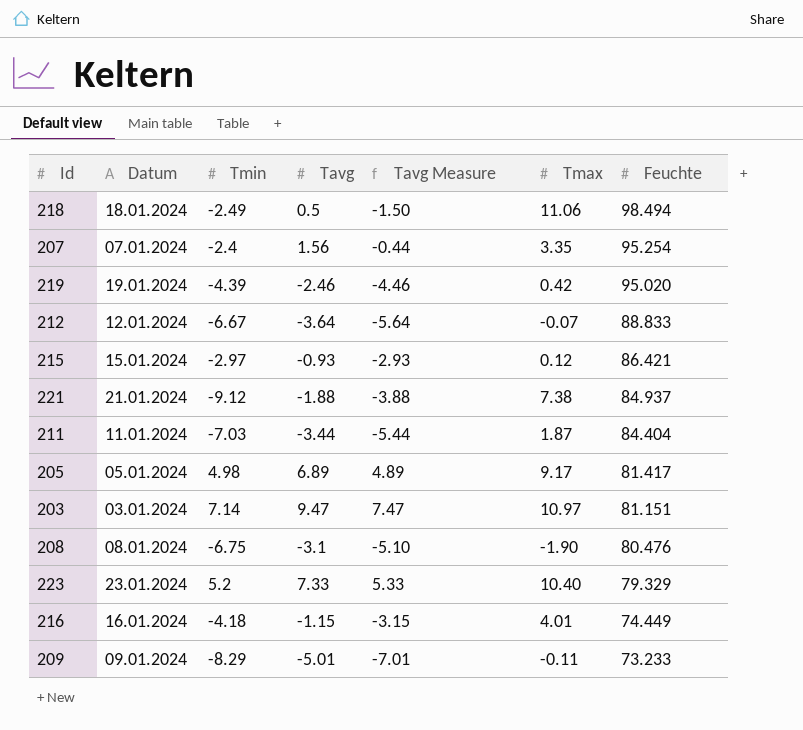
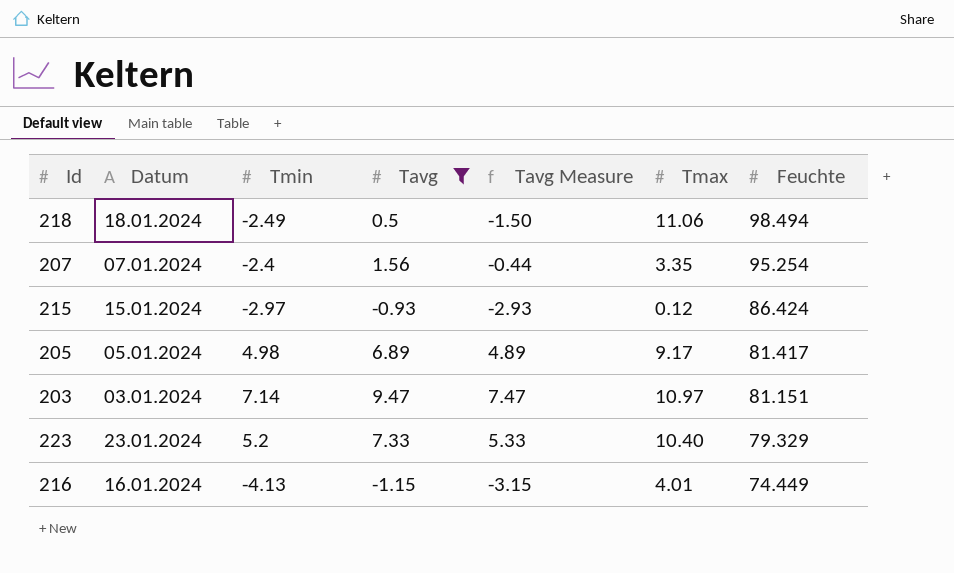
filter: none -> Tavg >= -1.15
215 | Feuchte: 86.421 -> 86.424
216 | Tmin: -4.18 -> -4.13

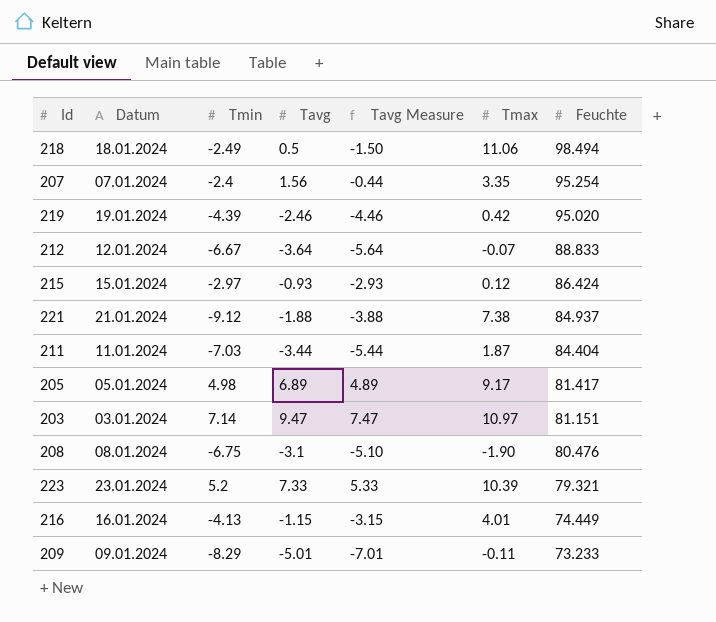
filter: Tavg >= -1.15 -> none
223 | Tmax: 10.40 -> 10.39
223 | Feuchte: 79.329 -> 79.321

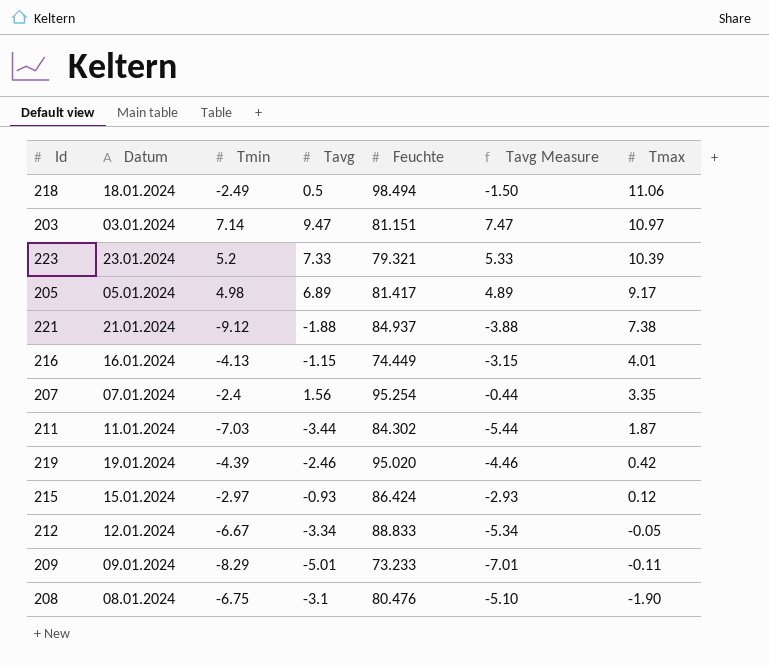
row order: Feuchte descending -> Tmax descending
column Feuchte | position: 7 -> 5
211 | Feuchte: 84.404 -> 84.302
212 | Tavg: -3.64 -> -3.34
212 | Tavg Measure: -5.64 -> -5.34
212 | Tmax: -0.07 -> -0.05

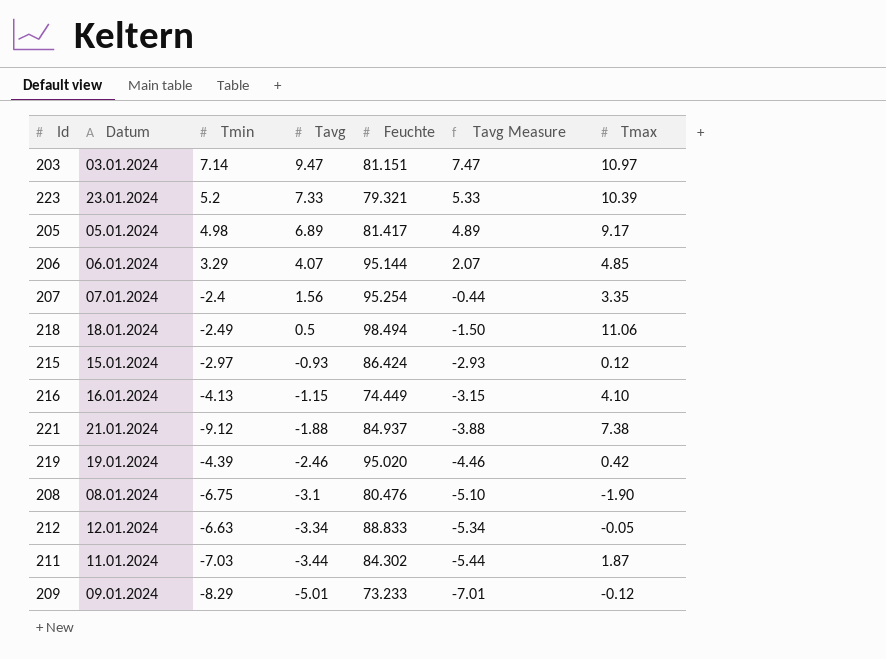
row order: Tmax descending -> Tavg descending
row 206: none -> 06.01.2024 | 3.29 | 4.07 | 95.144 | 2.07 | 4.85
216 | Tmax: 4.01 -> 4.10
212 | Tmin: -6.67 -> -6.63
209 | Tmax: -0.11 -> -0.12

